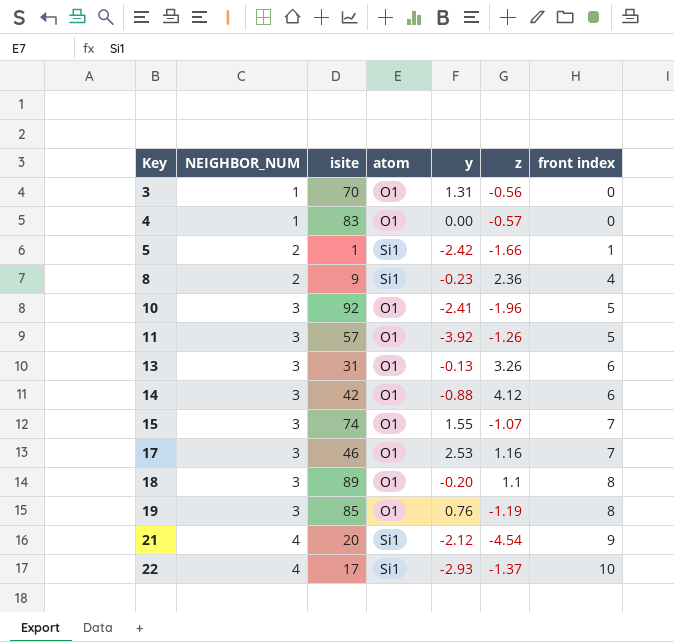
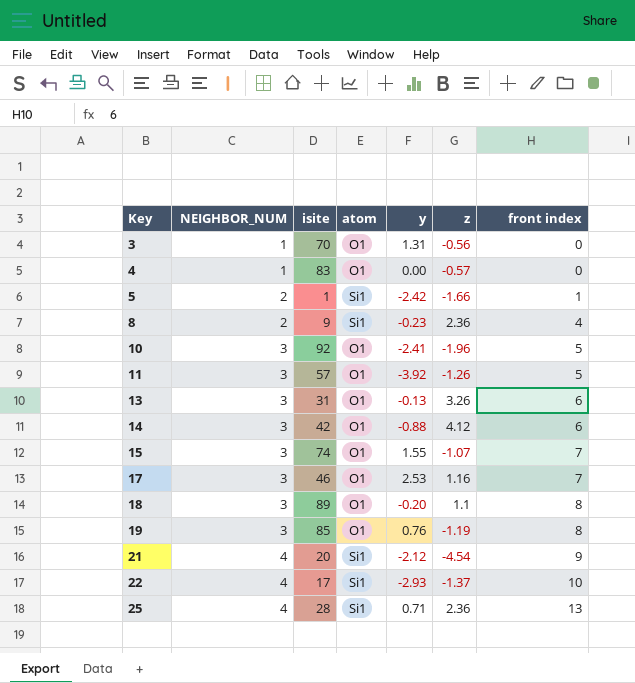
row 25: none -> 4 | 28 | Si1 | 0.71 | 2.36 | 13

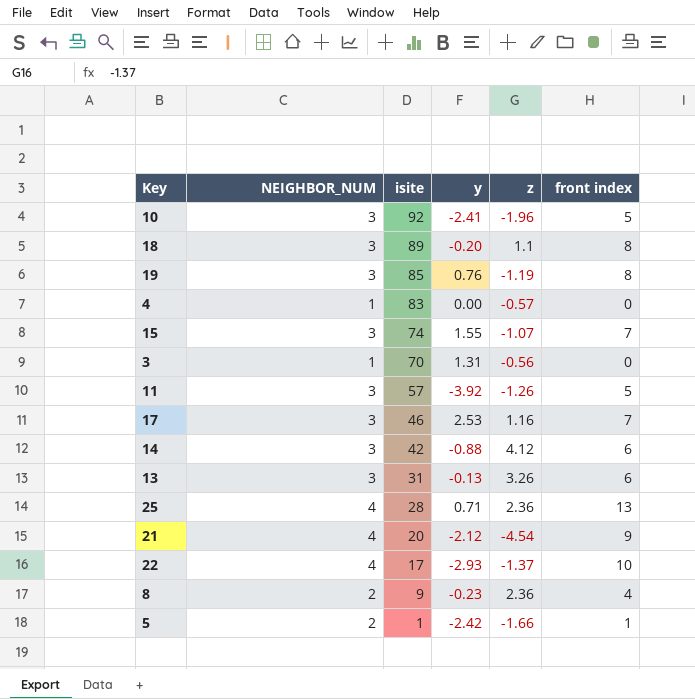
row order: Key ascending -> isite descending
column atom | position: 4 -> none

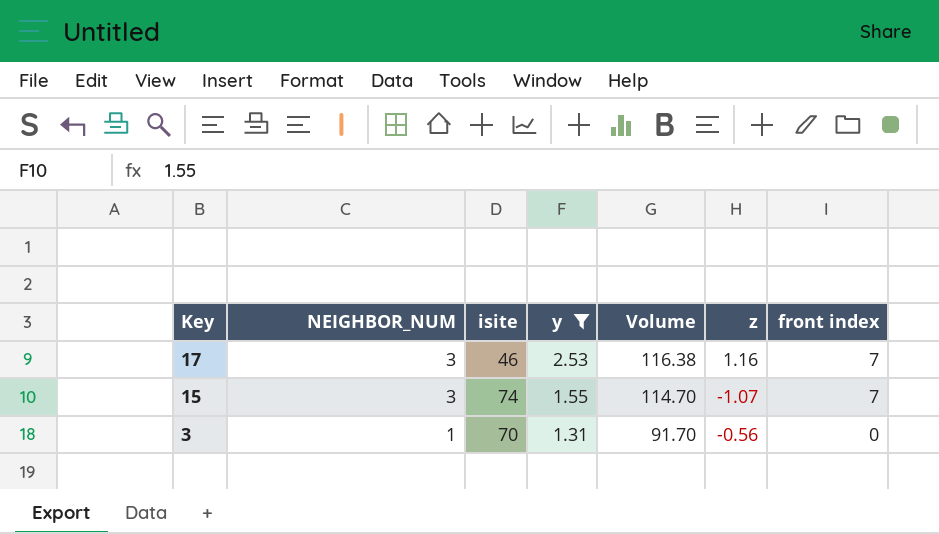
filter: none -> y >= 1.31
row order: isite descending -> Key descending
column Volume | formula: none -> [isite] * [y]

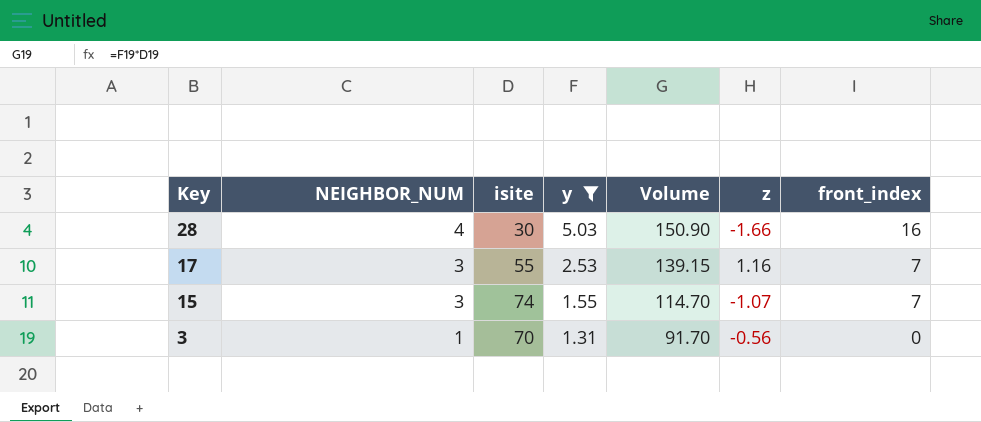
column name: front index -> front_index
row 28: none -> 4 | 30 | 5.03 | 150.90 | -1.66 | 16
17 | isite: 46 -> 55
17 | Volume: 116.38 -> 139.15

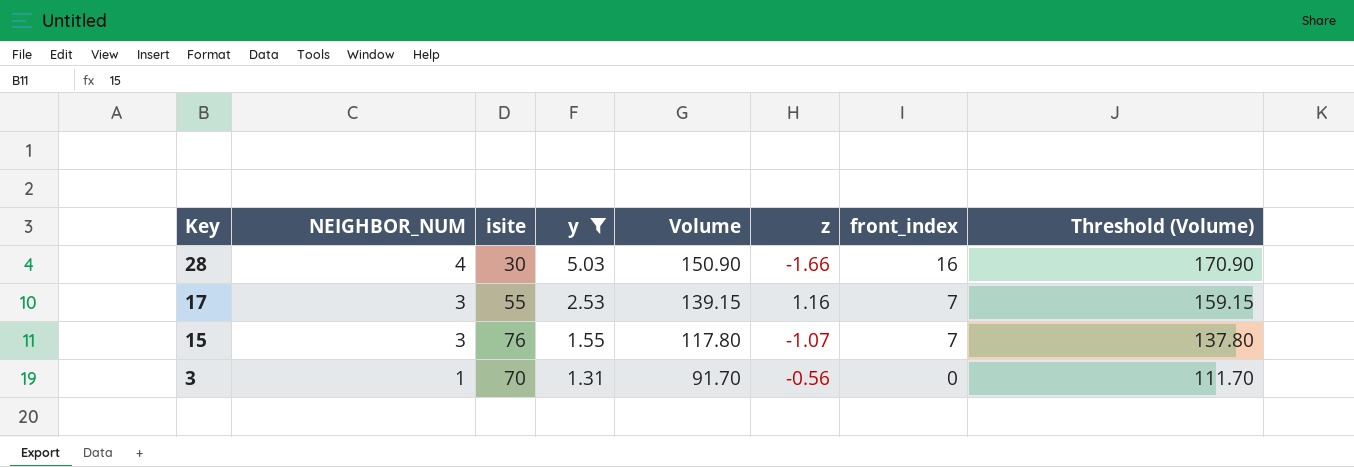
column Threshold (Volume) | formula: none -> [Volume] + 20
15 | isite: 74 -> 76
15 | Volume: 114.70 -> 117.80

